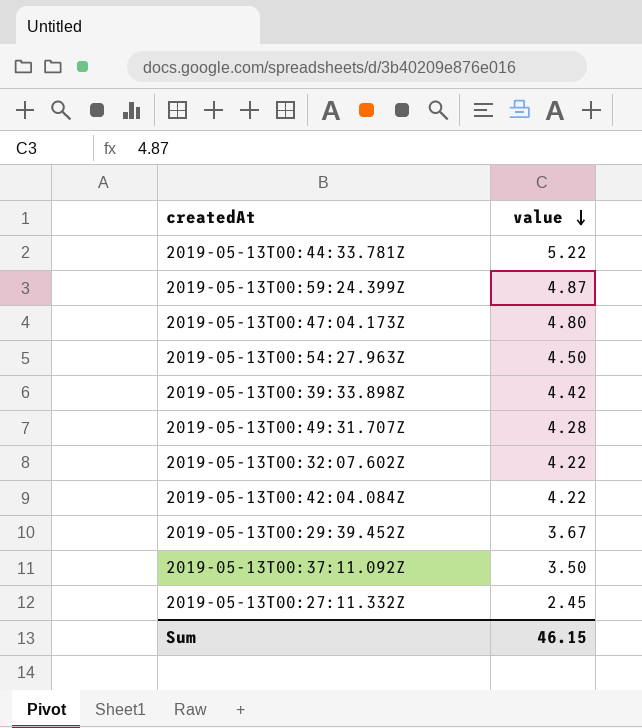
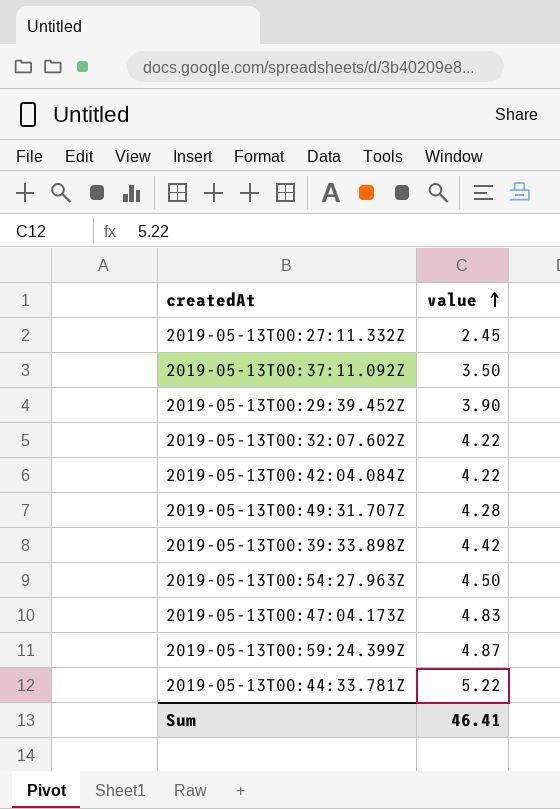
row order: value descending -> value ascending
2019-05-13T00:29:39.452Z | value: 3.67 -> 3.90
2019-05-13T00:47:04.173Z | value: 4.80 -> 4.83
Sum | value: 46.15 -> 46.41

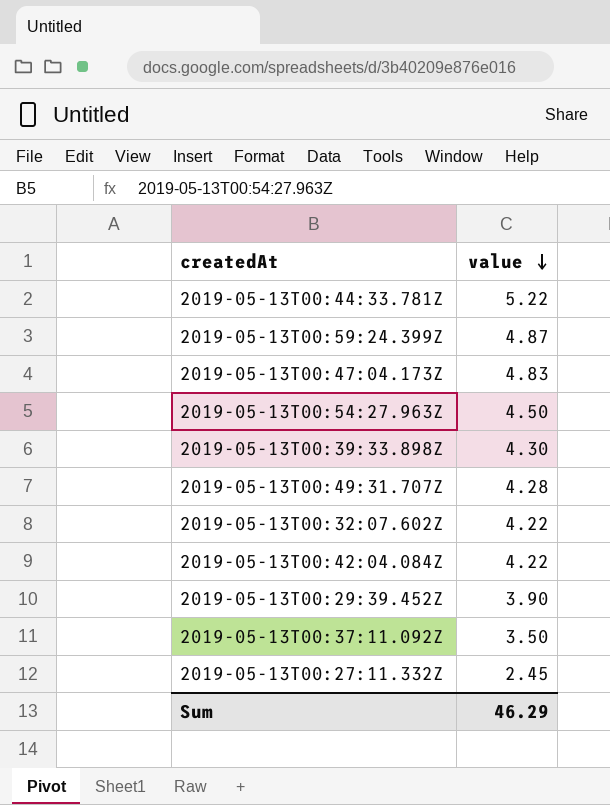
row order: value ascending -> value descending
2019-05-13T00:39:33.898Z | value: 4.42 -> 4.30
Sum | value: 46.41 -> 46.29

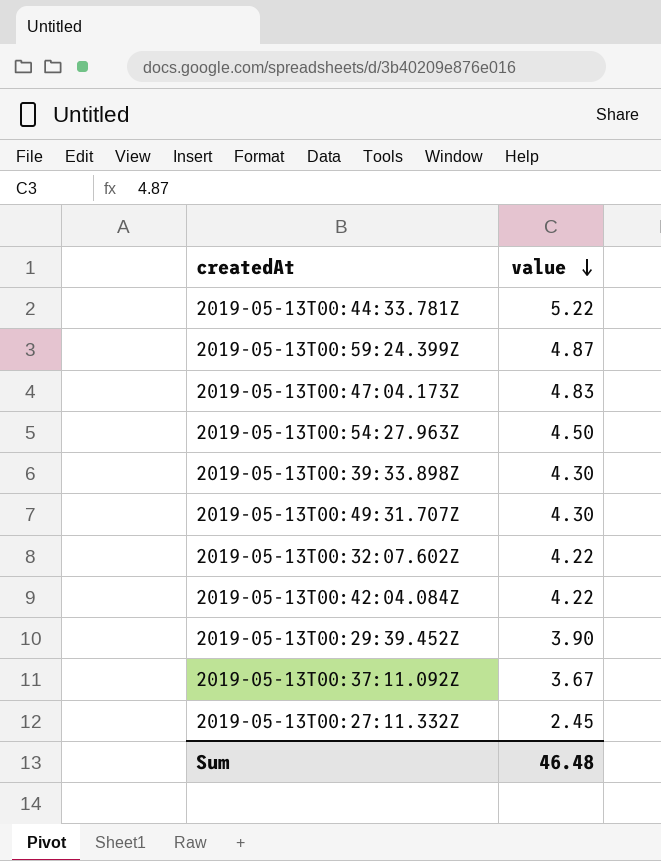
2019-05-13T00:49:31.707Z | value: 4.28 -> 4.30
2019-05-13T00:37:11.092Z | value: 3.50 -> 3.67
Sum | value: 46.29 -> 46.48

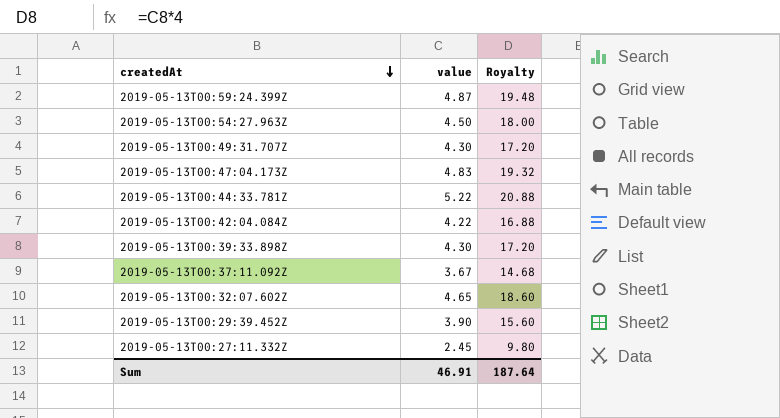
row order: value descending -> createdAt descending
column Royalty | formula: none -> [value] * 4
2019-05-13T00:32:07.602Z | value: 4.22 -> 4.65
Sum | value: 46.48 -> 46.91

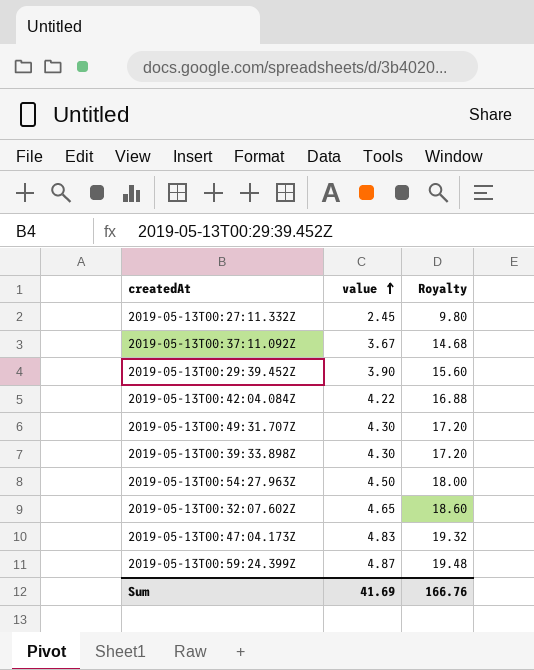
row order: createdAt descending -> value ascending
row 2019-05-13T00:44:33.781Z: 5.22 | 20.88 -> none
Sum | value: 46.91 -> 41.69
Sum | Royalty: 187.64 -> 166.76

